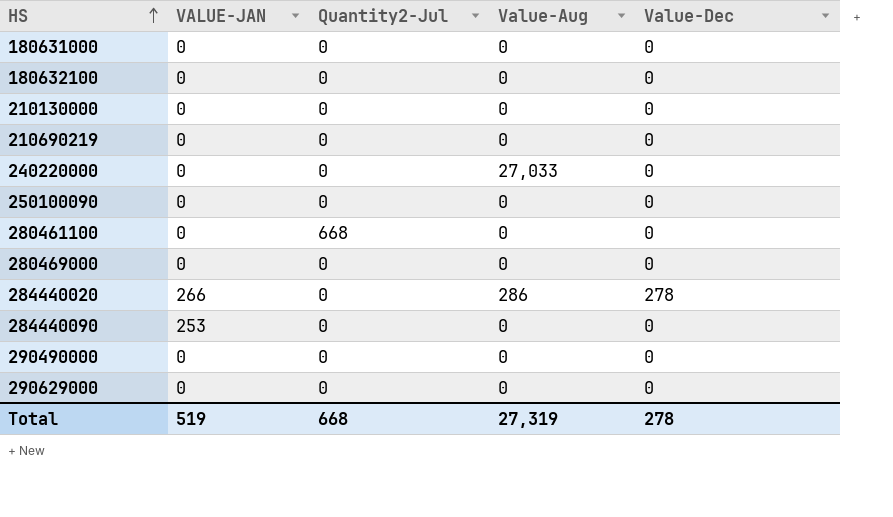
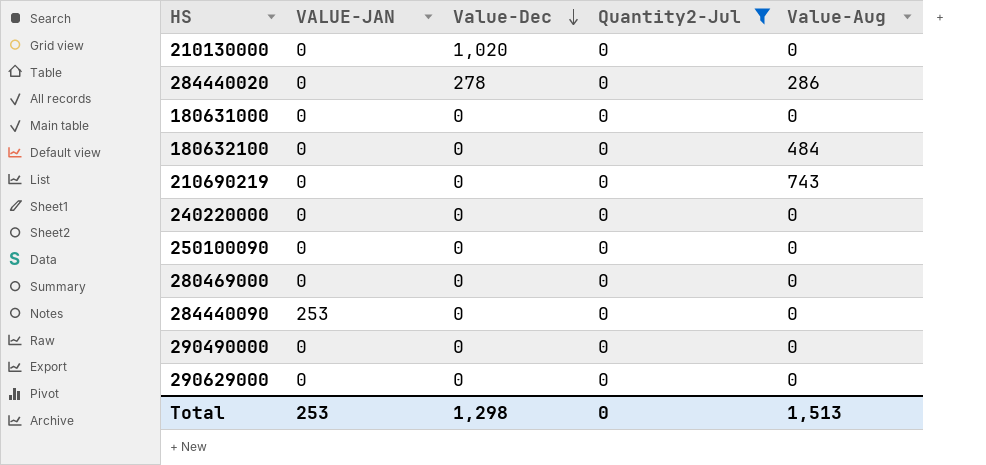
filter: none -> Quantity2-Jul = 0
row order: HS ascending -> Value-Dec descending
column Value-Dec | position: 5 -> 3
210130000 | Value-Dec: 0 -> 1,020
284440020 | VALUE-JAN: 266 -> 0
180632100 | Value-Aug: 0 -> 484
210690219 | Value-Aug: 0 -> 743
240220000 | Value-Aug: 27,033 -> 0
Total | VALUE-JAN: 519 -> 253
Total | Value-Dec: 278 -> 1,298
Total | Quantity2-Jul: 668 -> 0
Total | Value-Aug: 27,319 -> 1,513

